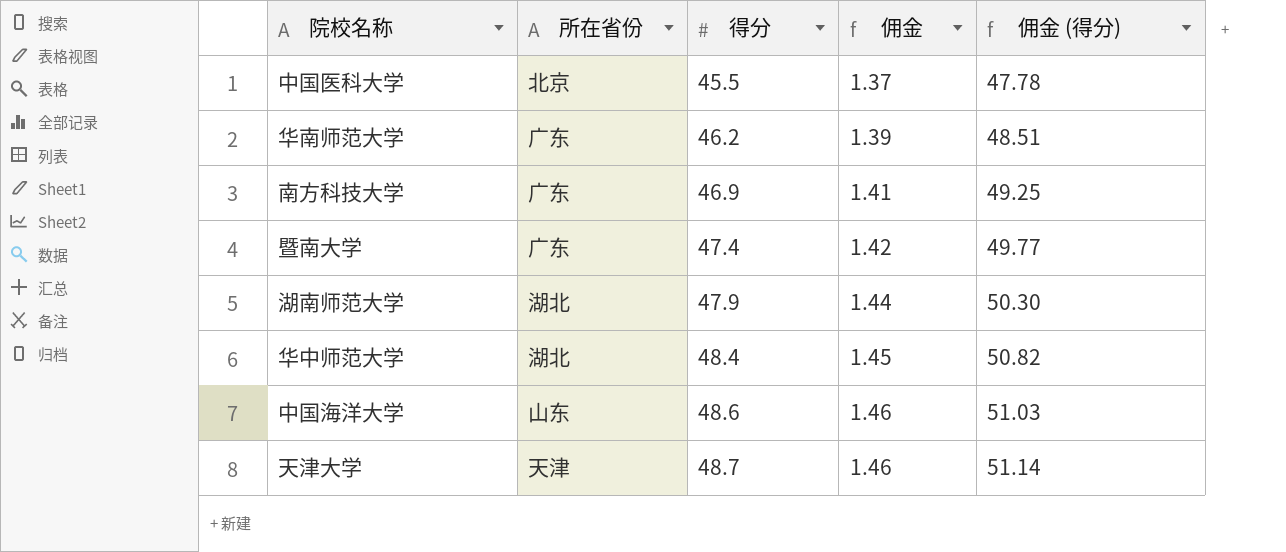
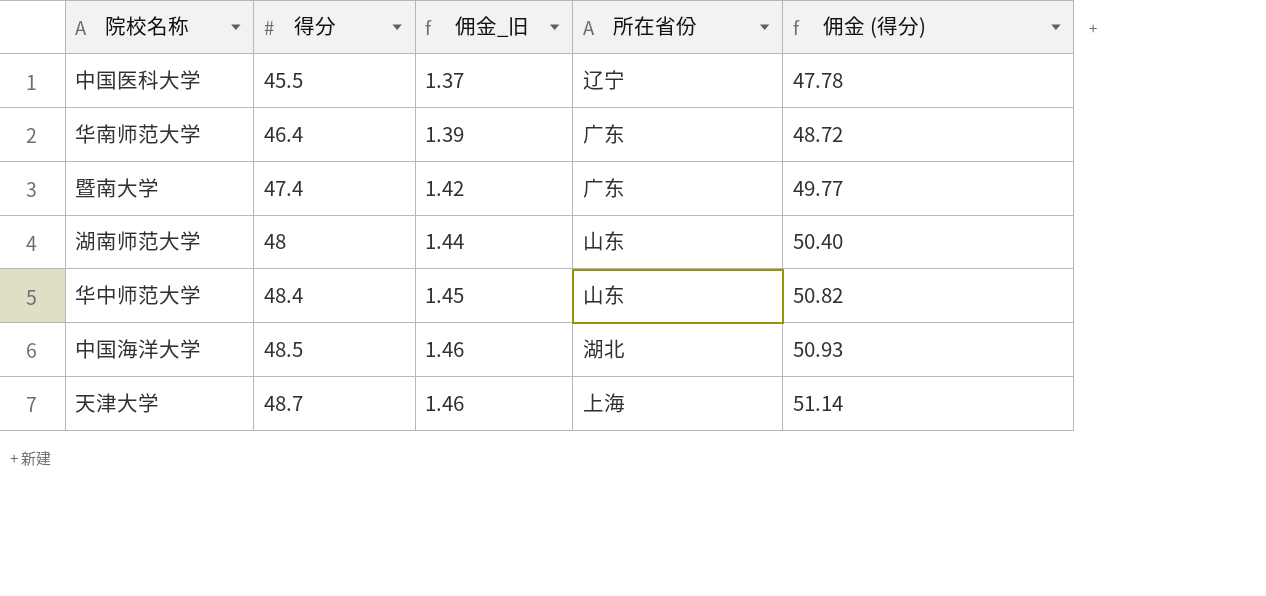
column name: 佣金 -> 佣金_旧
column 所在省份 | position: 2 -> 4
row 南方科技大学: 广东 | 46.9 | 1.41 | 49.25 -> none
中国医科大学 | 所在省份: 北京 -> 辽宁
华南师范大学 | 得分: 46.2 -> 46.4
华南师范大学 | 佣金 (得分): 48.51 -> 48.72
湖南师范大学 | 得分: 47.9 -> 48
湖南师范大学 | 所在省份: 湖北 -> 山东
湖南师范大学 | 佣金 (得分): 50.30 -> 50.40
华中师范大学 | 所在省份: 湖北 -> 山东
中国海洋大学 | 得分: 48.6 -> 48.5
中国海洋大学 | 所在省份: 山东 -> 湖北
中国海洋大学 | 佣金 (得分): 51.03 -> 50.93
天津大学 | 所在省份: 天津 -> 上海

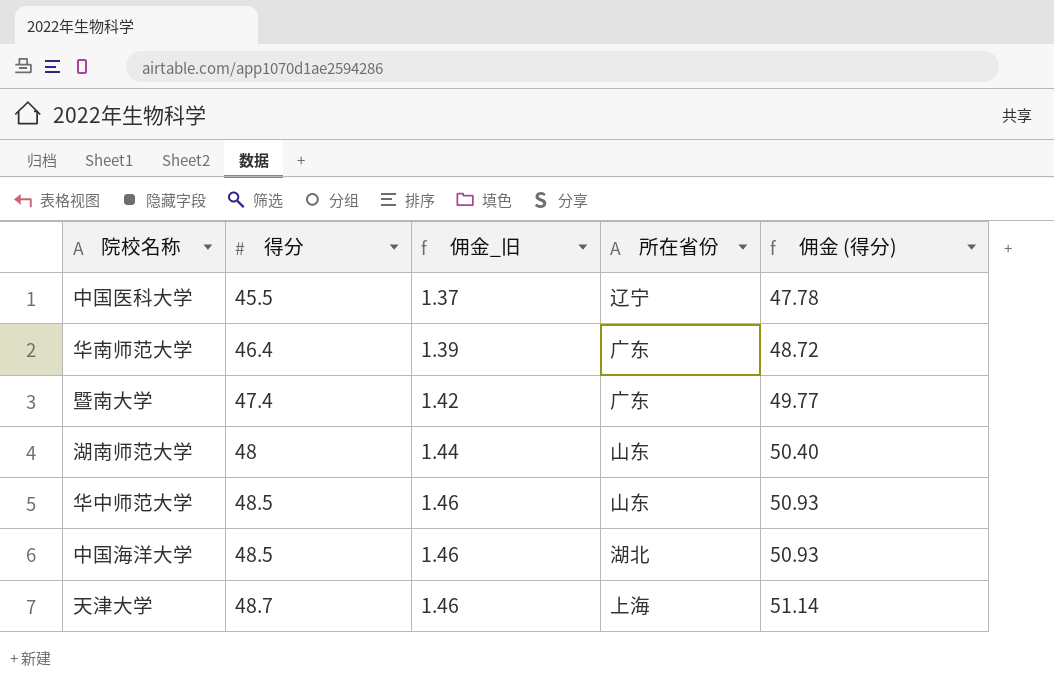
华中师范大学 | 得分: 48.4 -> 48.5
华中师范大学 | 佣金_旧: 1.45 -> 1.46
华中师范大学 | 佣金 (得分): 50.82 -> 50.93

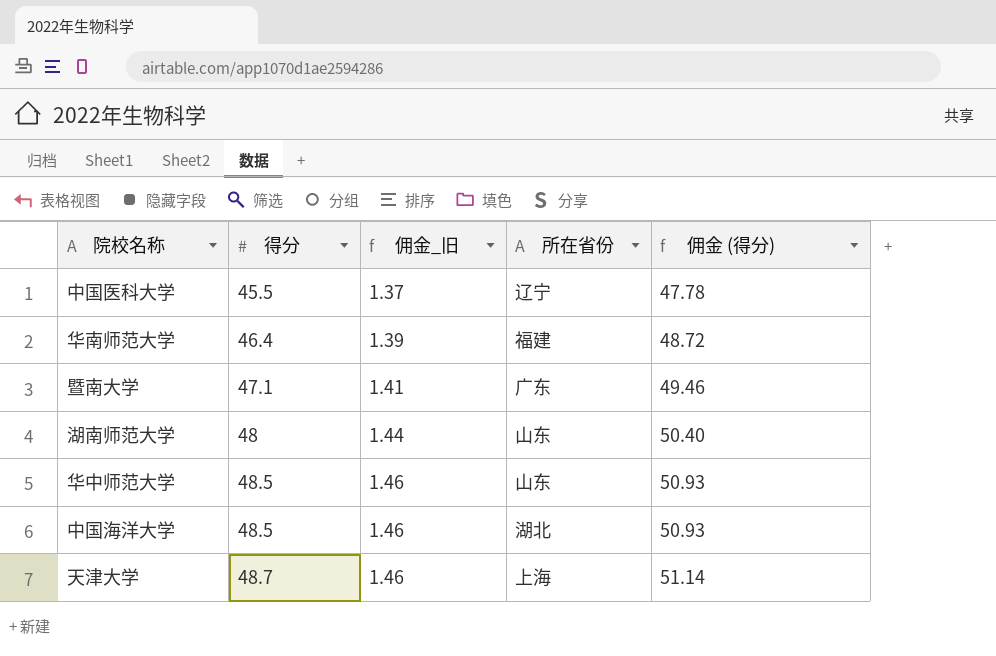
华南师范大学 | 所在省份: 广东 -> 福建
暨南大学 | 得分: 47.4 -> 47.1
暨南大学 | 佣金_旧: 1.42 -> 1.41
暨南大学 | 佣金 (得分): 49.77 -> 49.46

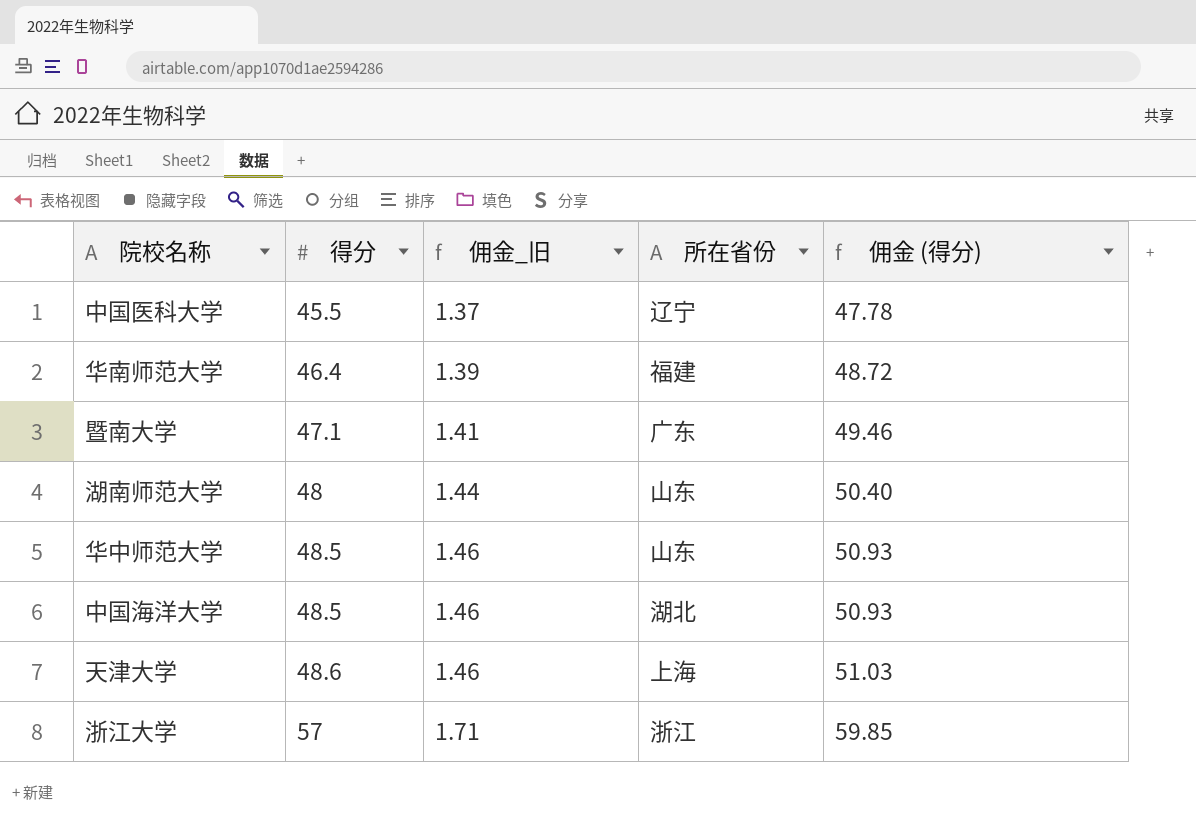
天津大学 | 得分: 48.7 -> 48.6
天津大学 | 佣金 (得分): 51.14 -> 51.03
row 浙江大学: none -> 57 | 1.71 | 浙江 | 59.85

